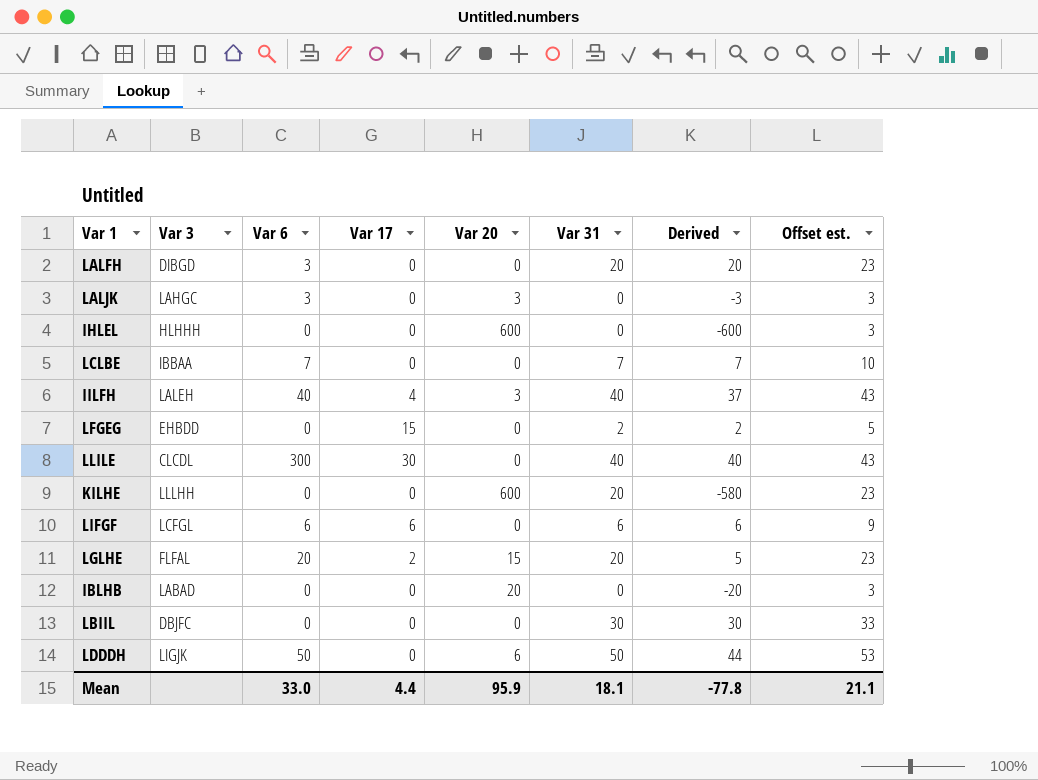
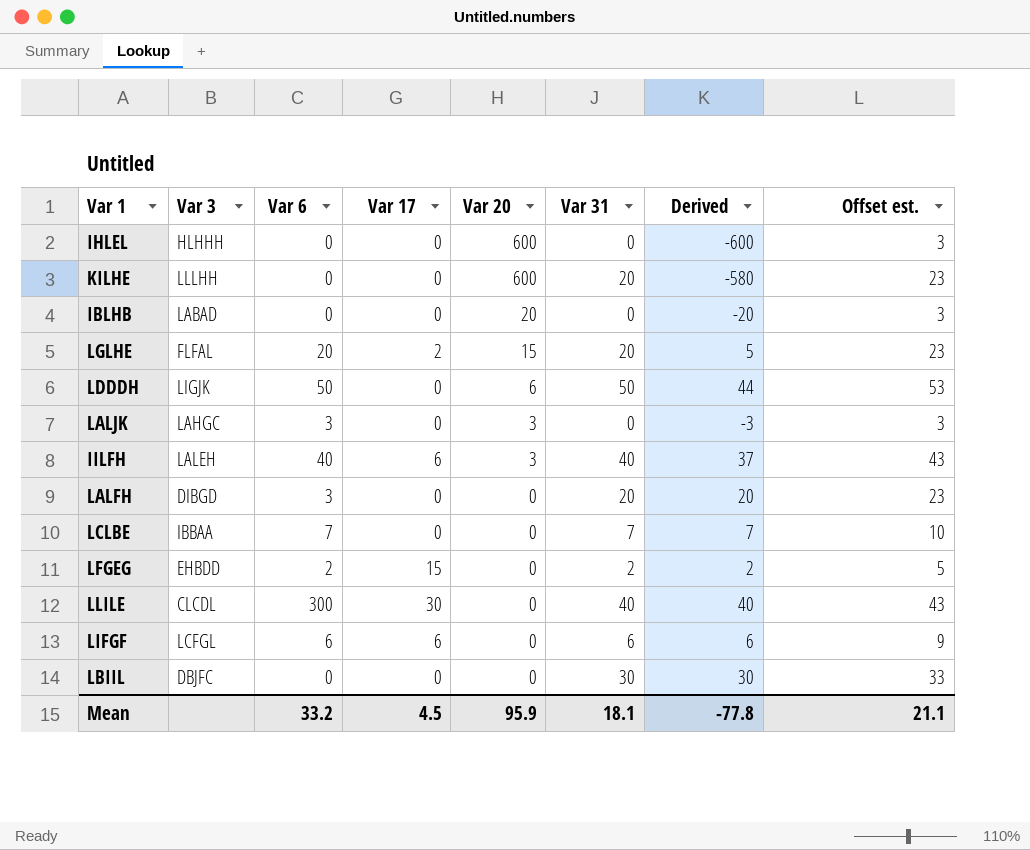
row order: none -> Var 20 descending
IILFH | Var 17: 4 -> 6
LFGEG | Var 6: 0 -> 2
Mean | Var 6: 33.0 -> 33.2
Mean | Var 17: 4.4 -> 4.5

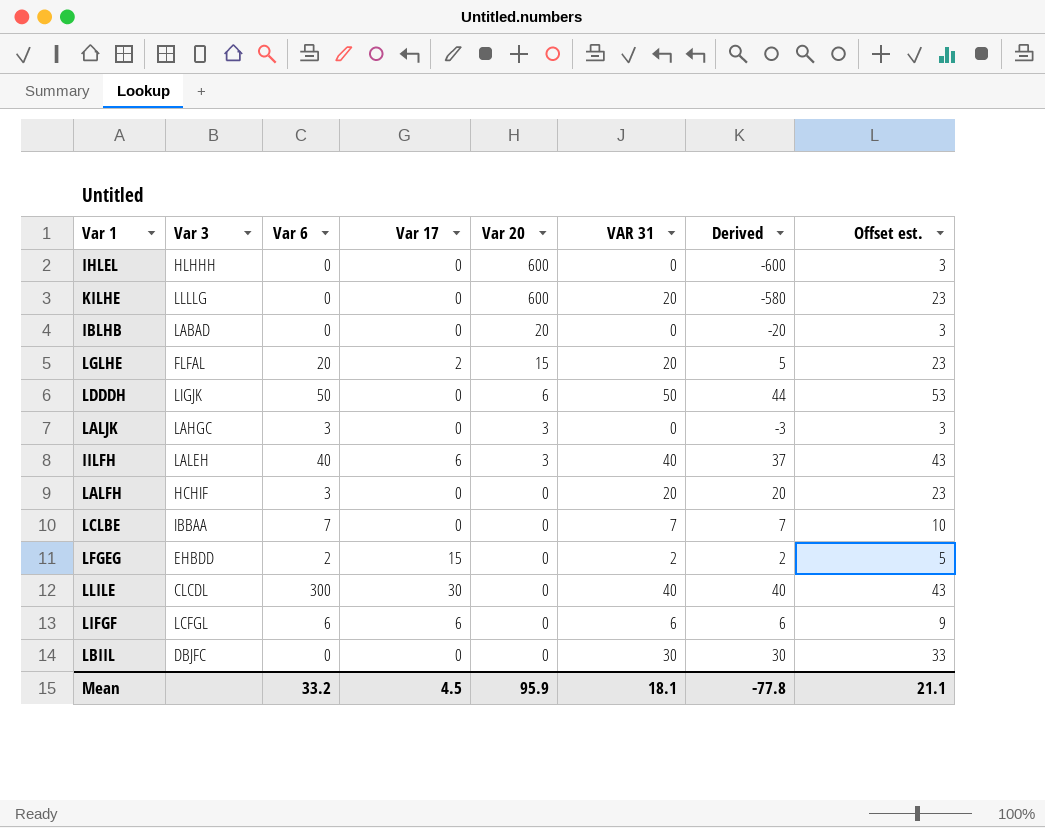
column name: Var 31 -> VAR 31
KILHE | Var 3: LLLHH -> LLLLG
LALFH | Var 3: DIBGD -> HCHIF

